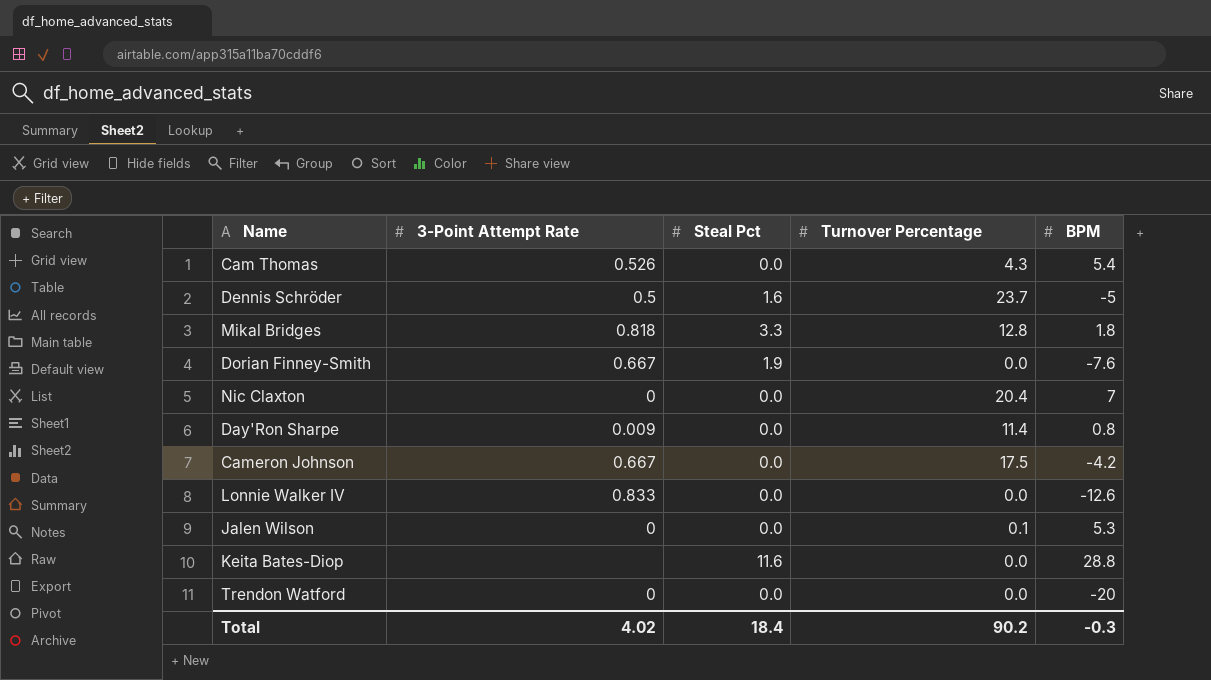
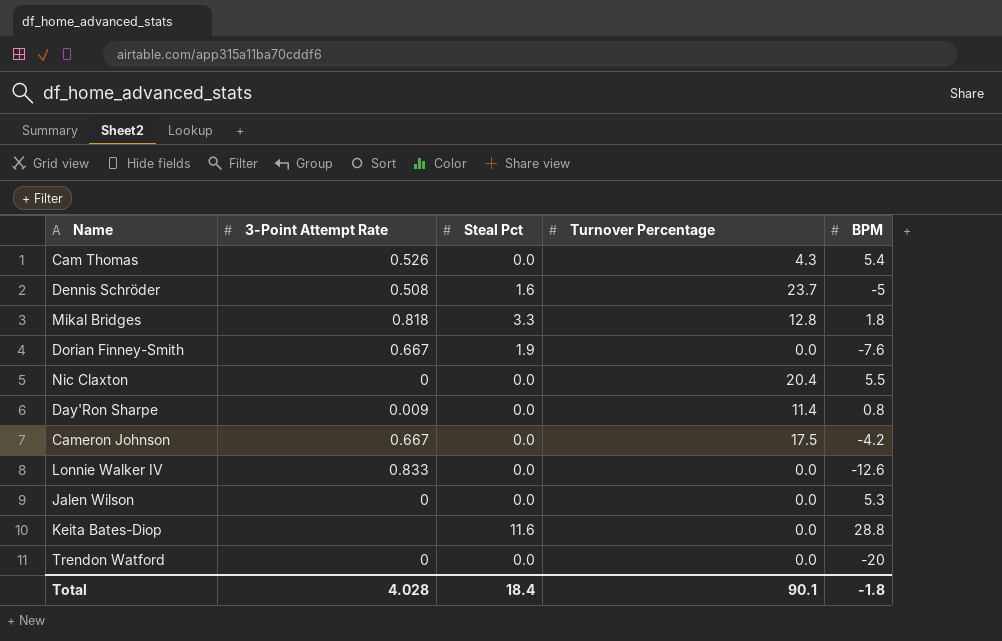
Dennis Schröder | 3-Point Attempt Rate: 0.5 -> 0.508
Nic Claxton | BPM: 7 -> 5.5
Jalen Wilson | Turnover Percentage: 0.1 -> 0.0
Total | 3-Point Attempt Rate: 4.02 -> 4.028
Total | Turnover Percentage: 90.2 -> 90.1
Total | BPM: -0.3 -> -1.8

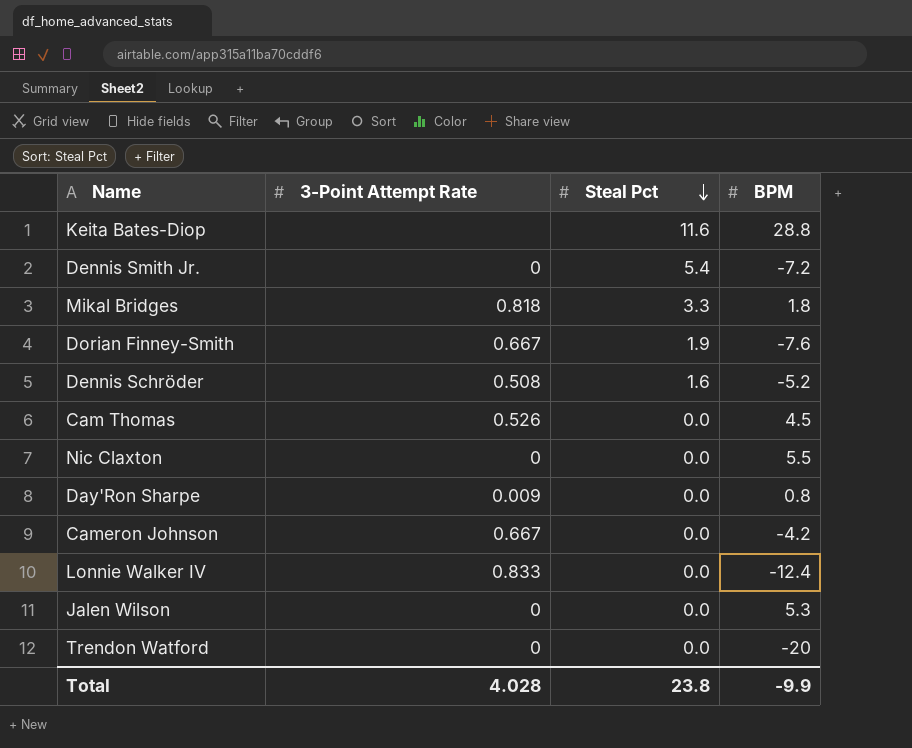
row order: none -> Steal Pct descending
column Turnover Percentage | position: 4 -> none
row Dennis Smith Jr.: none -> 0 | 5.4 | -7.2
Dennis Schröder | BPM: -5 -> -5.2
Cam Thomas | BPM: 5.4 -> 4.5
Lonnie Walker IV | BPM: -12.6 -> -12.4
Total | Steal Pct: 18.4 -> 23.8
Total | BPM: -1.8 -> -9.9

